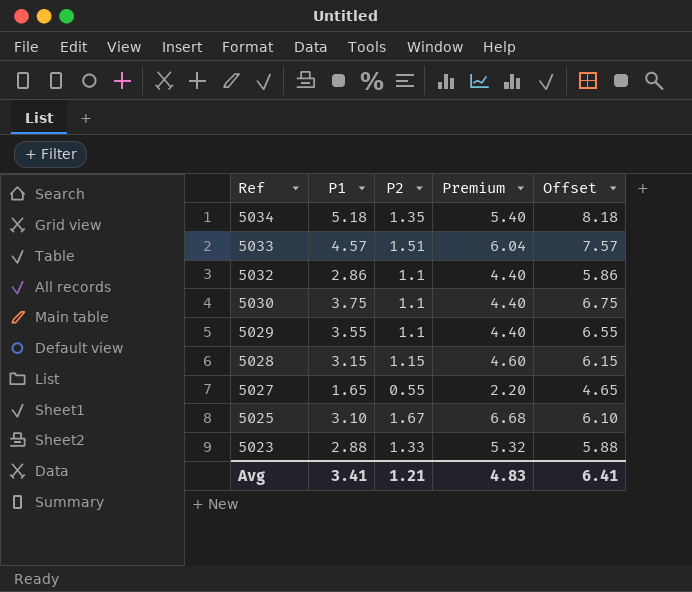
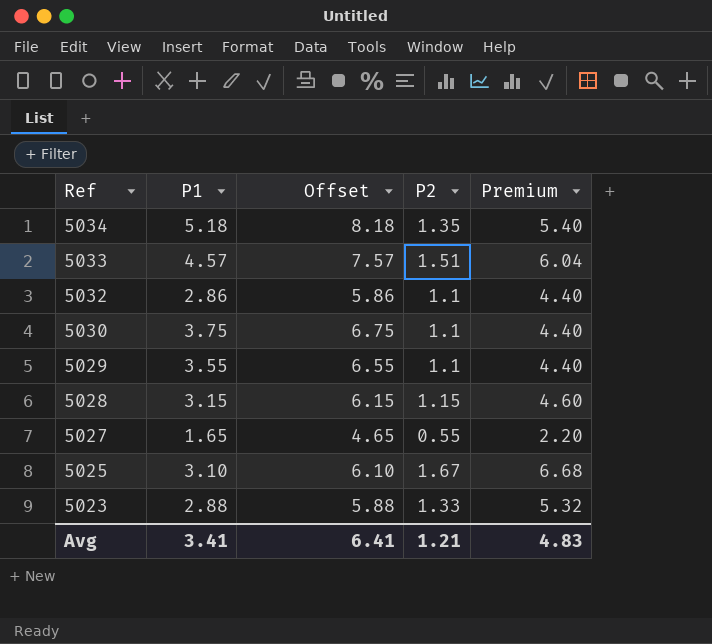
column Offset | position: 5 -> 3

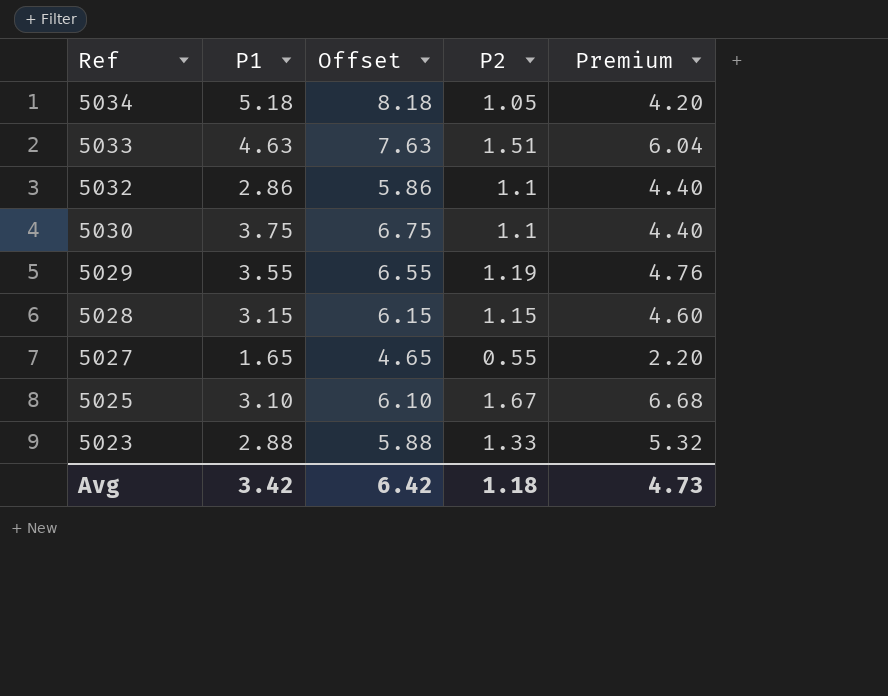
5034 | P2: 1.35 -> 1.05
5034 | Premium: 5.40 -> 4.20
5033 | P1: 4.57 -> 4.63
5033 | Offset: 7.57 -> 7.63
5029 | P2: 1.1 -> 1.19
5029 | Premium: 4.40 -> 4.76
Avg | P1: 3.41 -> 3.42
Avg | Offset: 6.41 -> 6.42
Avg | P2: 1.21 -> 1.18
Avg | Premium: 4.83 -> 4.73

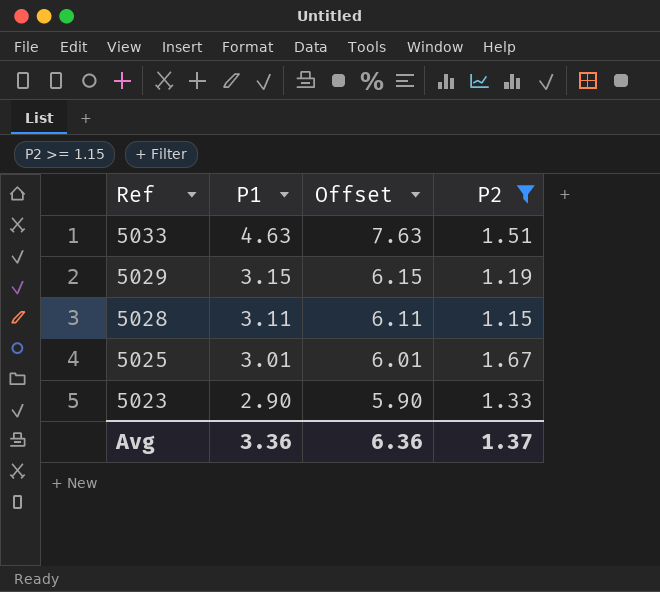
filter: none -> P2 >= 1.15
column Premium | formula: [P2] * 4 -> none
5029 | P1: 3.55 -> 3.15
5029 | Offset: 6.55 -> 6.15
5028 | P1: 3.15 -> 3.11
5028 | Offset: 6.15 -> 6.11
5025 | P1: 3.10 -> 3.01
5025 | Offset: 6.10 -> 6.01
5023 | P1: 2.88 -> 2.90
5023 | Offset: 5.88 -> 5.90
Avg | P1: 3.42 -> 3.36
Avg | Offset: 6.42 -> 6.36
Avg | P2: 1.18 -> 1.37

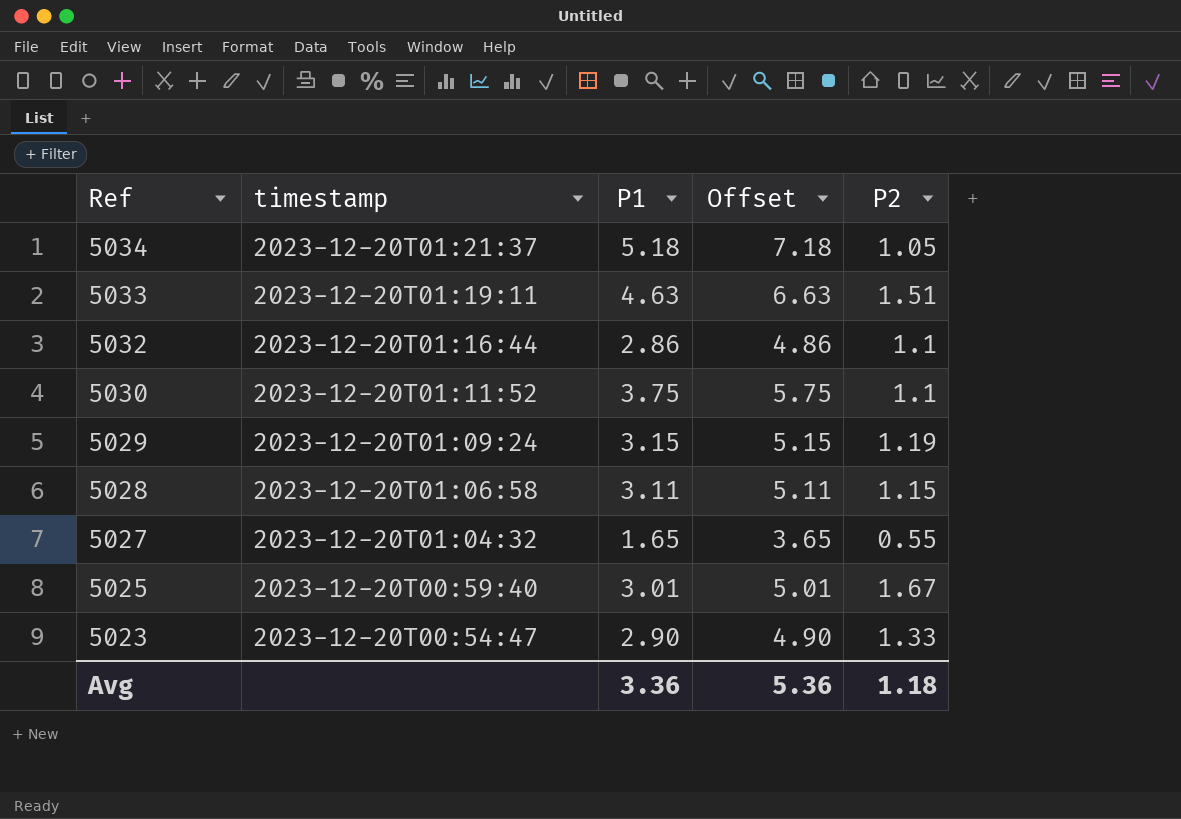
filter: P2 >= 1.15 -> none
column timestamp | position: none -> 2
column Offset | formula: [P1] + 3 -> [P1] + 2
Avg | Offset: 6.36 -> 5.36
Avg | P2: 1.37 -> 1.18

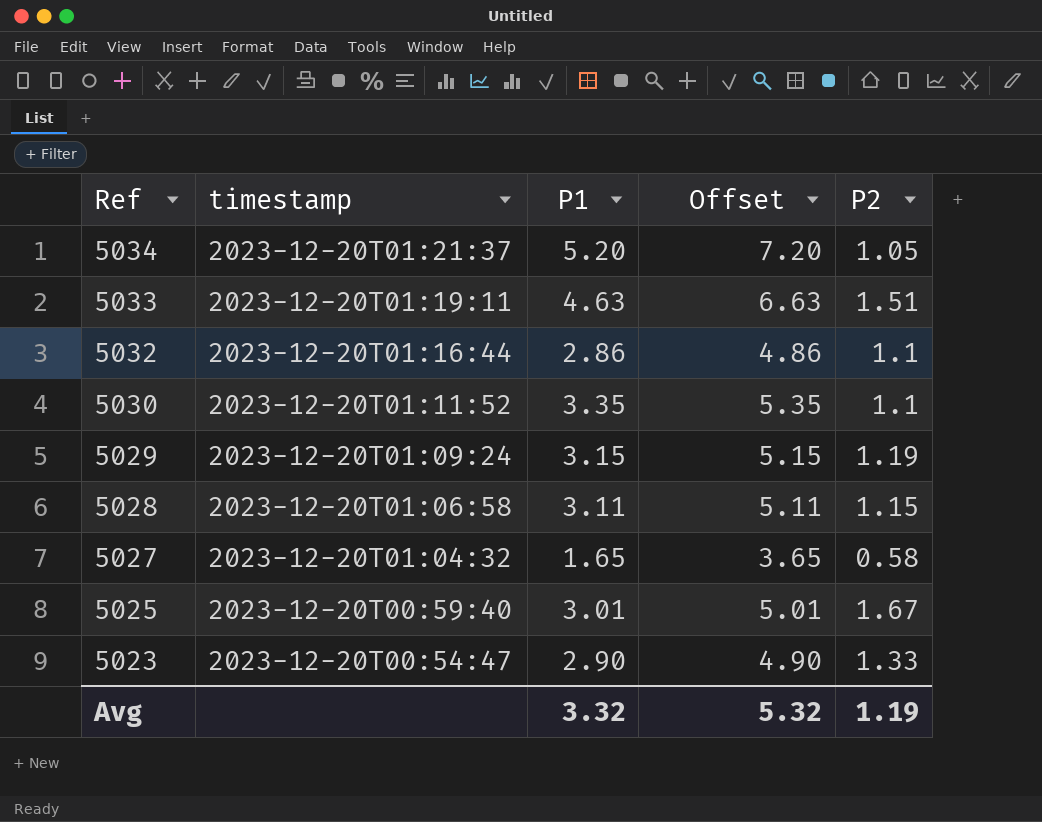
5034 | P1: 5.18 -> 5.20
5034 | Offset: 7.18 -> 7.20
5030 | P1: 3.75 -> 3.35
5030 | Offset: 5.75 -> 5.35
5027 | P2: 0.55 -> 0.58
Avg | P1: 3.36 -> 3.32
Avg | Offset: 5.36 -> 5.32
Avg | P2: 1.18 -> 1.19

